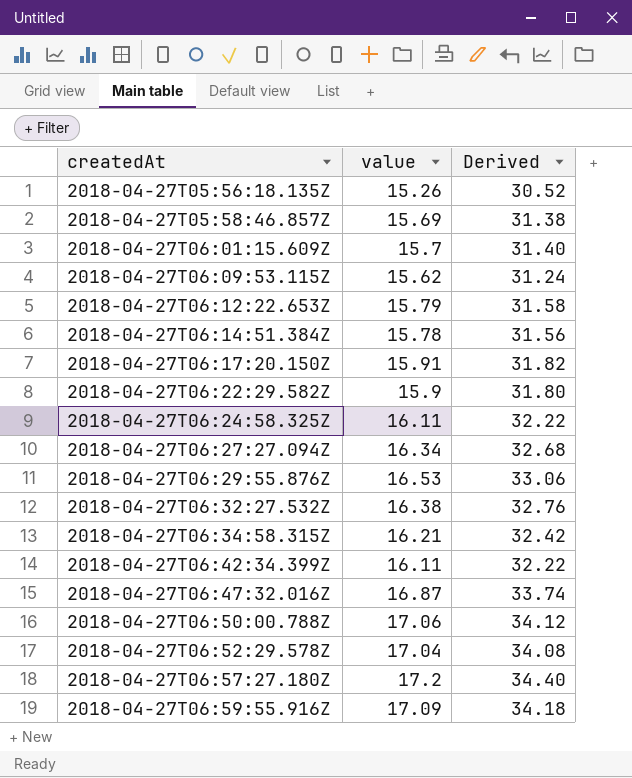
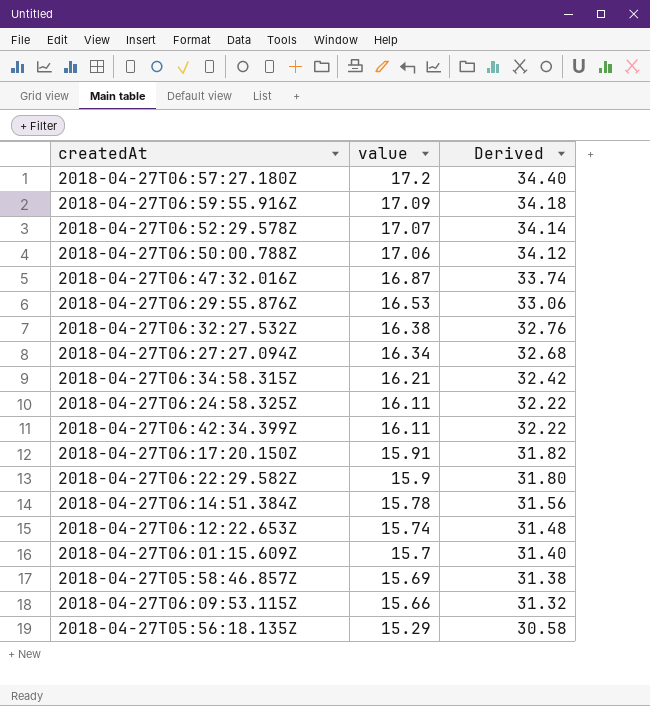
row order: createdAt ascending -> value descending
2018-04-27T06:52:29.578Z | value: 17.04 -> 17.07
2018-04-27T06:52:29.578Z | Derived: 34.08 -> 34.14
2018-04-27T06:12:22.653Z | value: 15.79 -> 15.74
2018-04-27T06:12:22.653Z | Derived: 31.58 -> 31.48
2018-04-27T06:09:53.115Z | value: 15.62 -> 15.66
2018-04-27T06:09:53.115Z | Derived: 31.24 -> 31.32
2018-04-27T05:56:18.135Z | value: 15.26 -> 15.29
2018-04-27T05:56:18.135Z | Derived: 30.52 -> 30.58

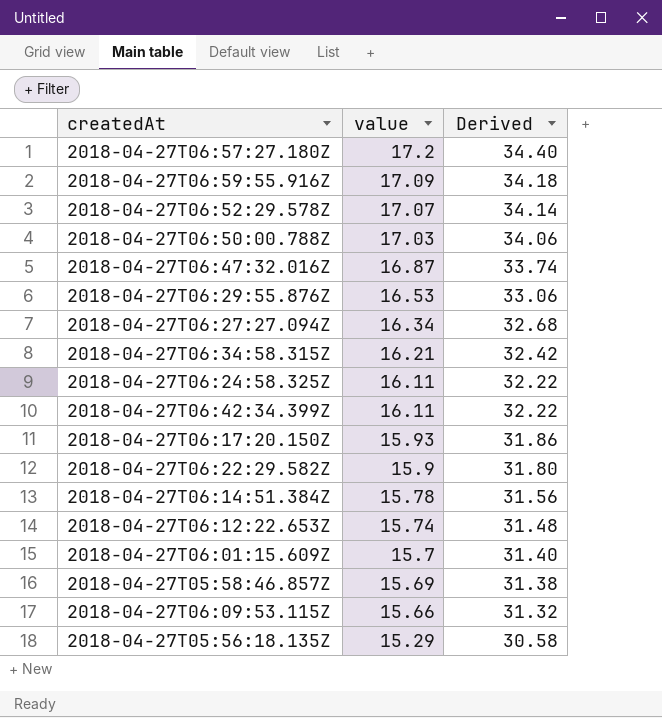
row 2018-04-27T06:32:27.532Z: 16.38 | 32.76 -> none
2018-04-27T06:50:00.788Z | value: 17.06 -> 17.03
2018-04-27T06:50:00.788Z | Derived: 34.12 -> 34.06
2018-04-27T06:17:20.150Z | value: 15.91 -> 15.93
2018-04-27T06:17:20.150Z | Derived: 31.82 -> 31.86

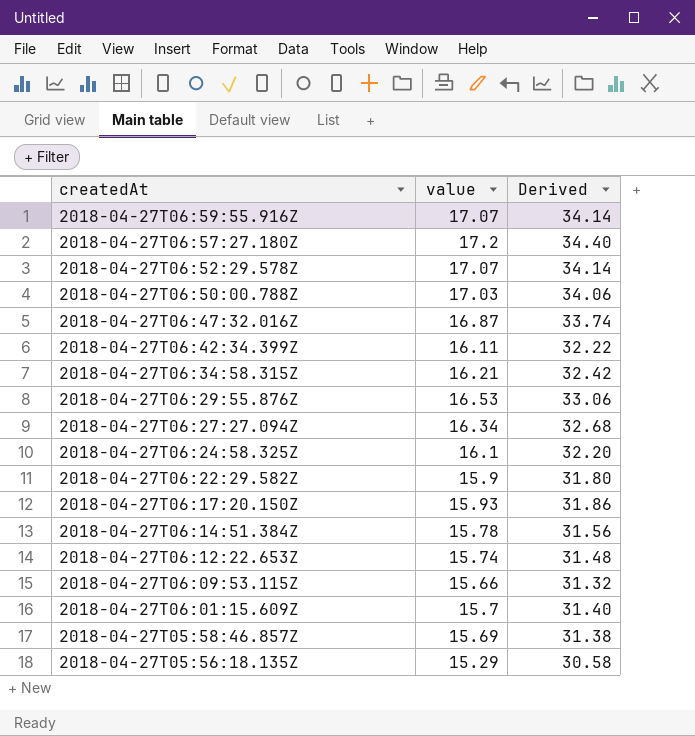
row order: value descending -> createdAt descending
2018-04-27T06:59:55.916Z | value: 17.09 -> 17.07
2018-04-27T06:59:55.916Z | Derived: 34.18 -> 34.14
2018-04-27T06:24:58.325Z | value: 16.11 -> 16.1
2018-04-27T06:24:58.325Z | Derived: 32.22 -> 32.20

